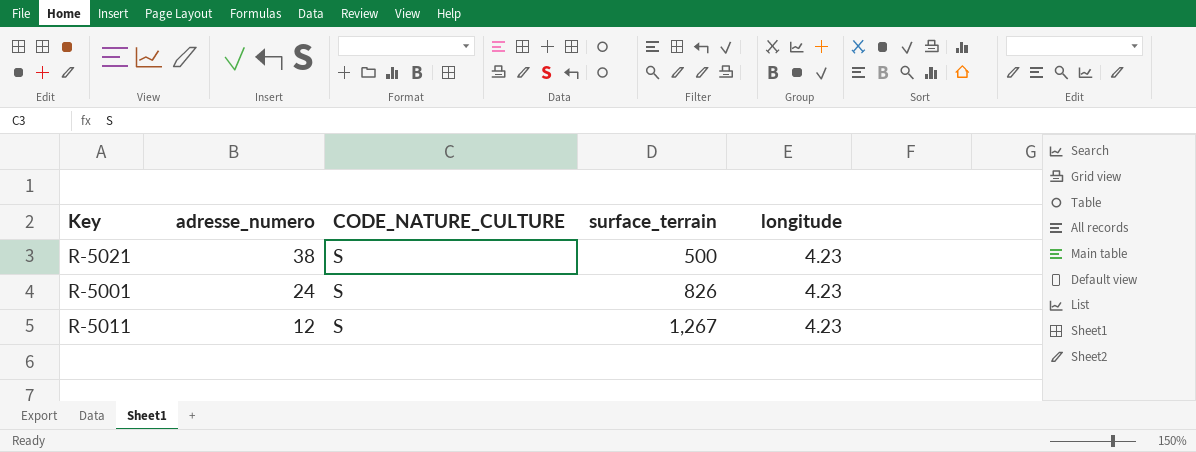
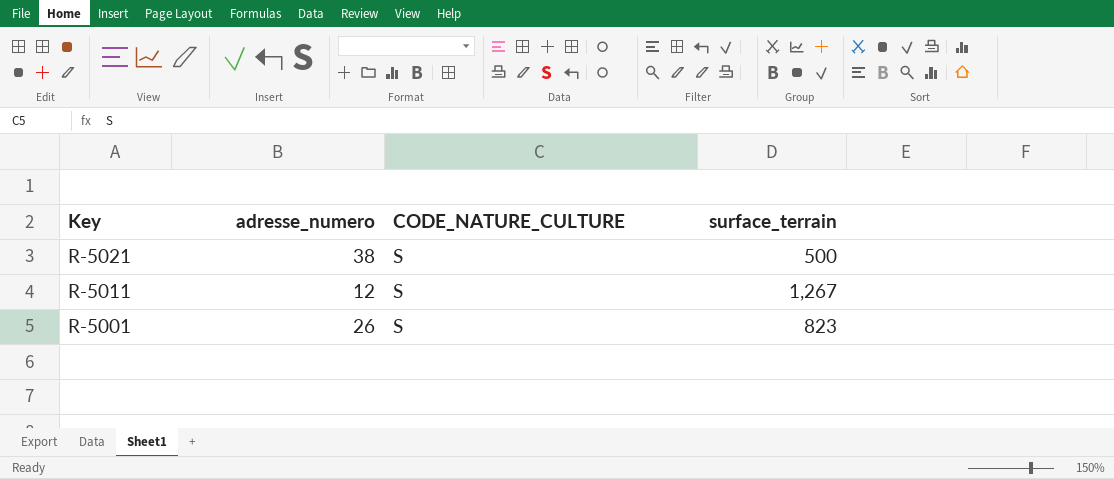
row order: adresse_numero descending -> Key descending
column longitude | position: 5 -> none
R-5001 | adresse_numero: 24 -> 26
R-5001 | surface_terrain: 826 -> 823

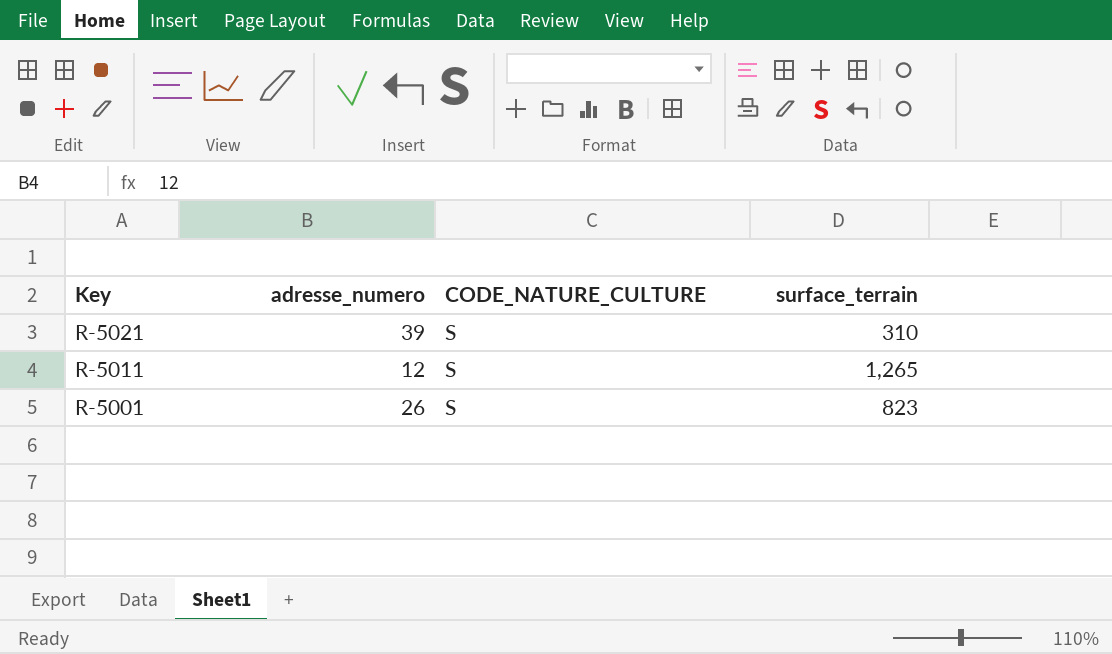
R-5021 | adresse_numero: 38 -> 39
R-5021 | surface_terrain: 500 -> 310
R-5011 | surface_terrain: 1,267 -> 1,265

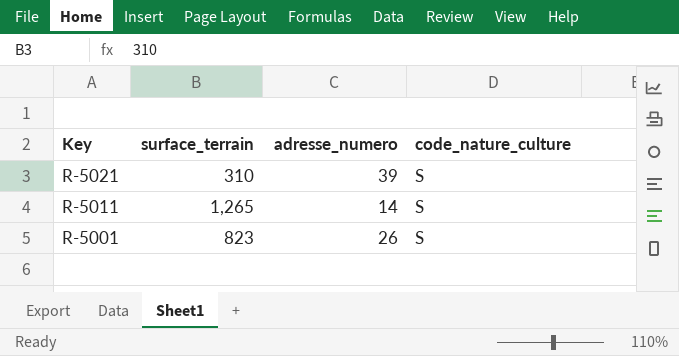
column surface_terrain | position: 4 -> 2
column name: CODE_NATURE_CULTURE -> code_nature_culture
R-5011 | adresse_numero: 12 -> 14

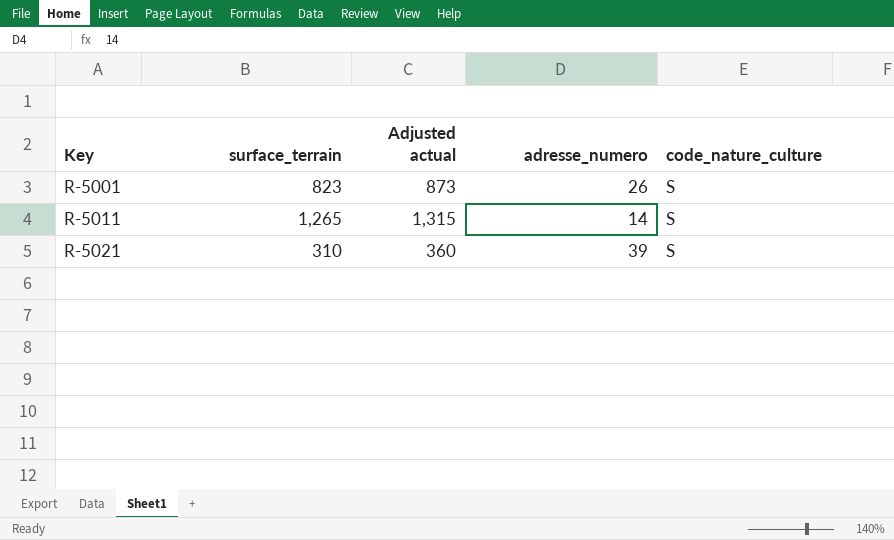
row order: Key descending -> Key ascending
column Adjusted actual | formula: none -> [surface_terrain] + 50

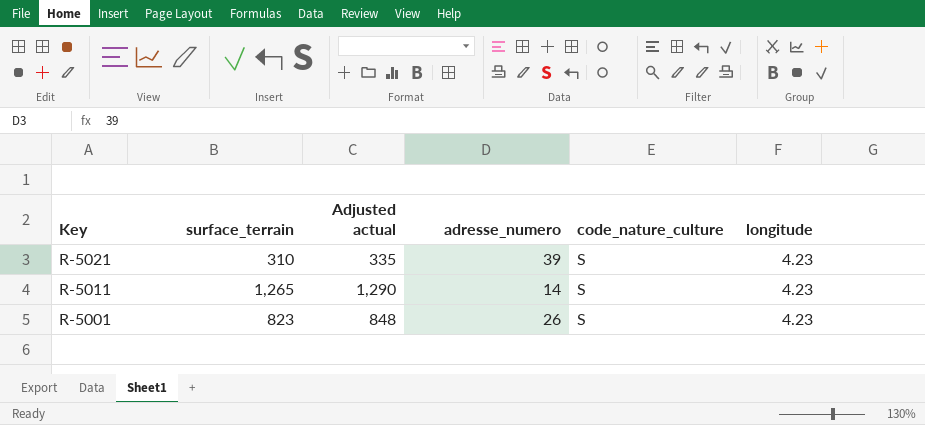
row order: Key ascending -> Key descending
column Adjusted actual | formula: [surface_terrain] + 50 -> [surface_terrain] + 25
column longitude | position: none -> 6

